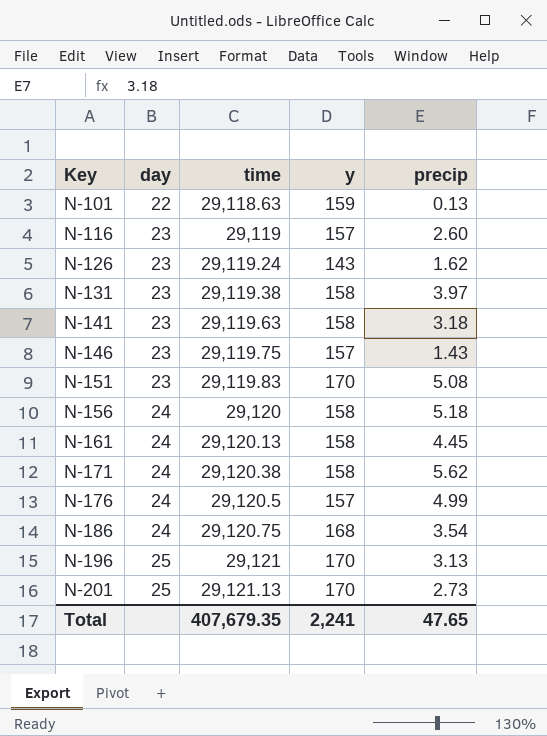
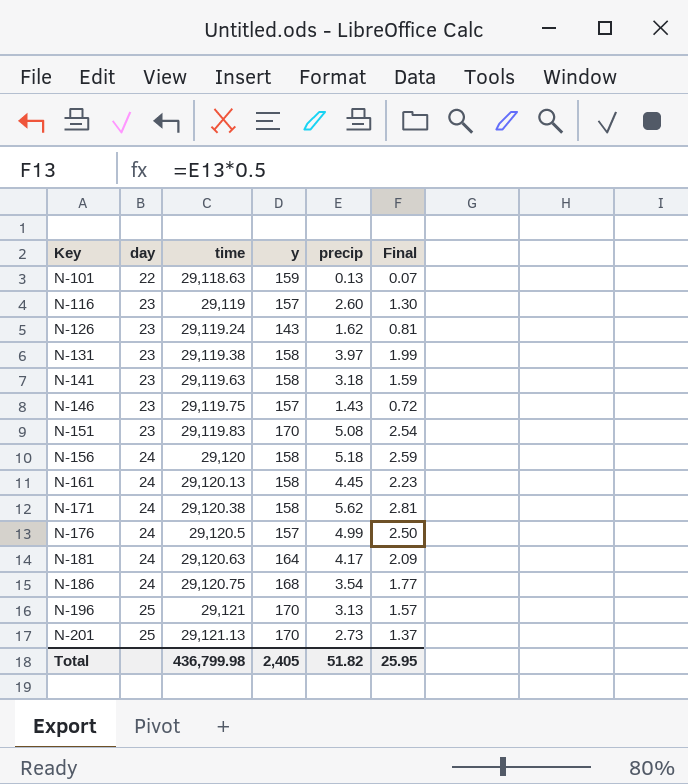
column Final | formula: none -> [precip] * 0.5
row N-181: none -> 24 | 29,120.63 | 164 | 4.17 | 2.09
Total | time: 407,679.35 -> 436,799.98
Total | y: 2,241 -> 2,405
Total | precip: 47.65 -> 51.82

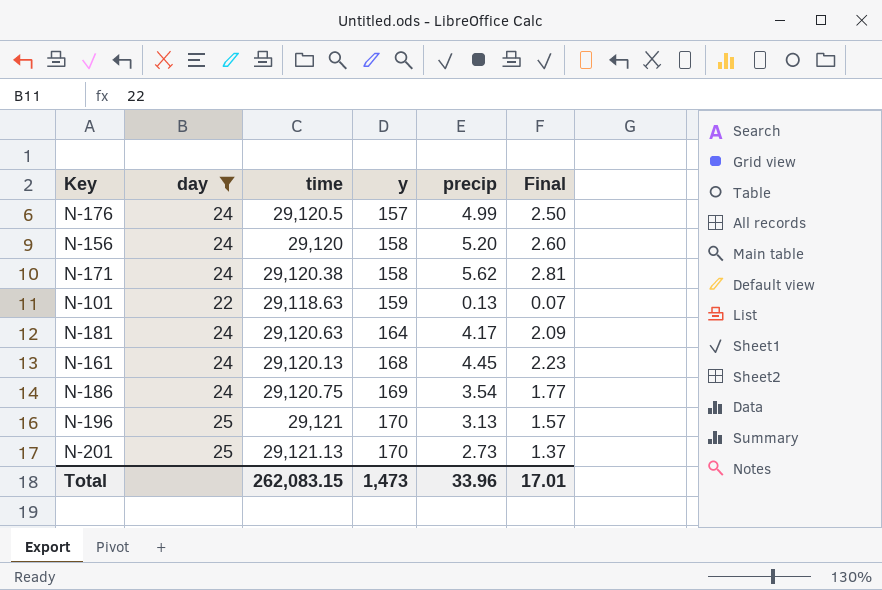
filter: none -> day != 23
row order: Key ascending -> y ascending
N-156 | precip: 5.18 -> 5.20
N-156 | Final: 2.59 -> 2.60
N-161 | y: 158 -> 168
N-186 | y: 168 -> 169
Total | time: 436,799.98 -> 262,083.15
Total | y: 2,405 -> 1,473
Total | precip: 51.82 -> 33.96
Total | Final: 25.95 -> 17.01

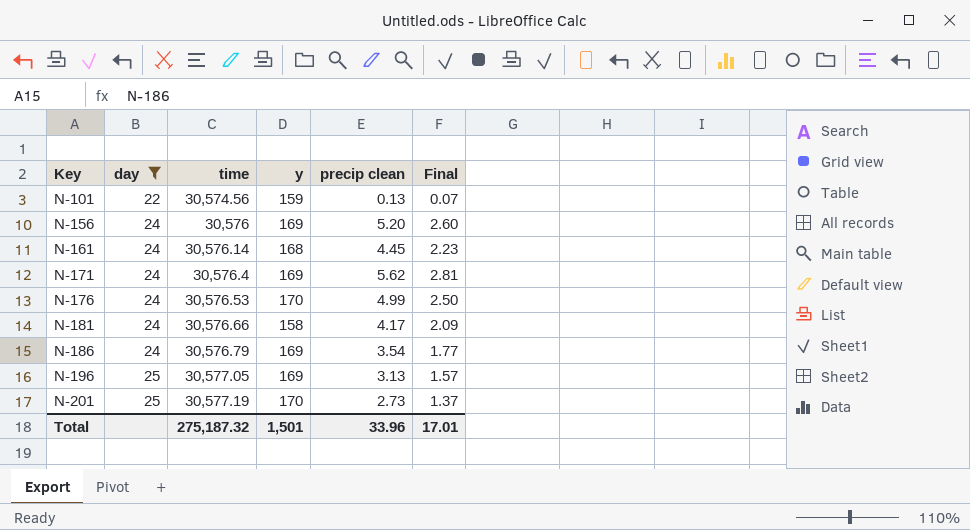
row order: y ascending -> Key ascending
column name: precip -> precip clean
N-101 | time: 29,118.63 -> 30,574.56
N-156 | time: 29,120 -> 30,576
N-156 | y: 158 -> 169
N-161 | time: 29,120.13 -> 30,576.14
N-171 | time: 29,120.38 -> 30,576.4
N-171 | y: 158 -> 169
N-176 | time: 29,120.5 -> 30,576.53
N-176 | y: 157 -> 170
N-181 | time: 29,120.63 -> 30,576.66
N-181 | y: 164 -> 158
N-186 | time: 29,120.75 -> 30,576.79
N-196 | time: 29,121 -> 30,577.05
N-196 | y: 170 -> 169
N-201 | time: 29,121.13 -> 30,577.19
Total | time: 262,083.15 -> 275,187.32
Total | y: 1,473 -> 1,501

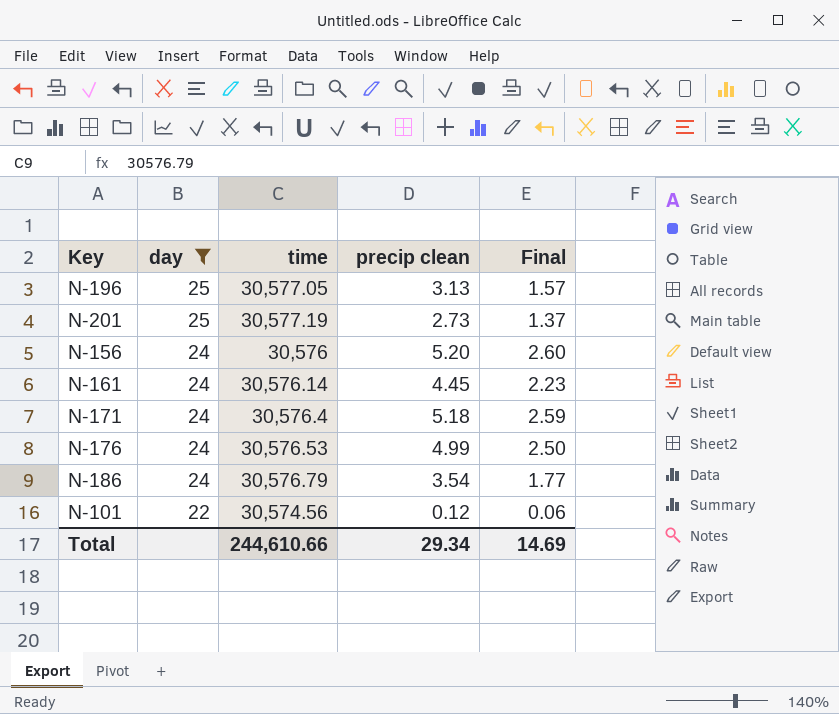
row order: Key ascending -> day descending
column y | position: 4 -> none
row N-181: 24 | 30,576.66 | 158 | 4.17 | 2.09 -> none
N-171 | precip clean: 5.62 -> 5.18
N-171 | Final: 2.81 -> 2.59
N-101 | precip clean: 0.13 -> 0.12
N-101 | Final: 0.07 -> 0.06
Total | time: 275,187.32 -> 244,610.66
Total | precip clean: 33.96 -> 29.34
Total | Final: 17.01 -> 14.69

